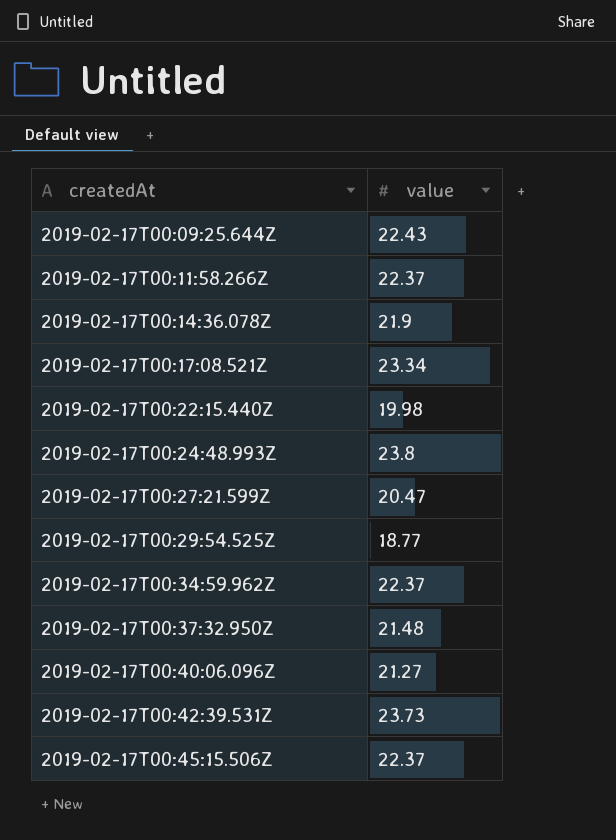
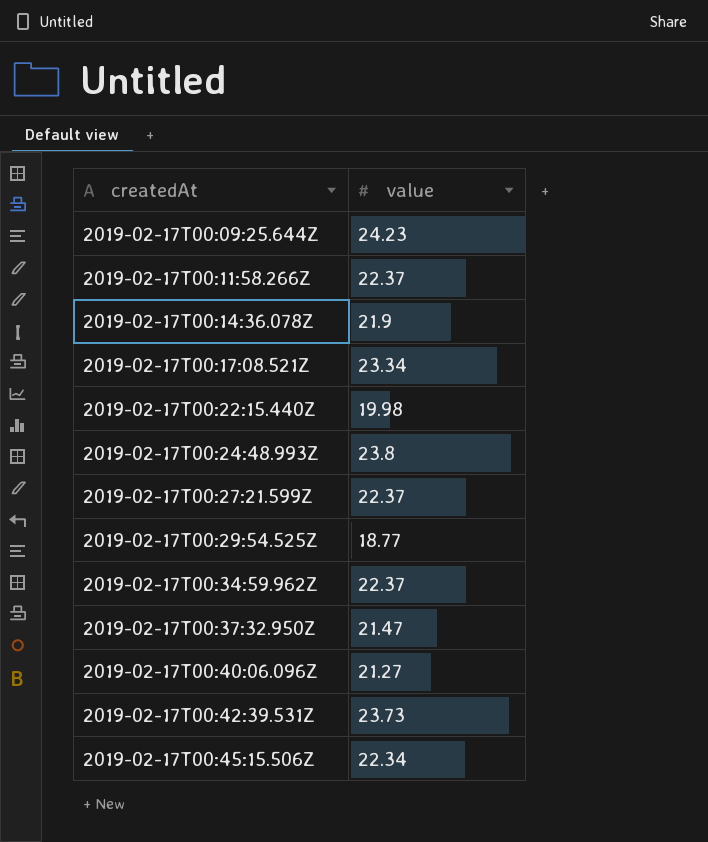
2019-02-17T00:09:25.644Z | value: 22.43 -> 24.23
2019-02-17T00:27:21.599Z | value: 20.47 -> 22.37
2019-02-17T00:37:32.950Z | value: 21.48 -> 21.47
2019-02-17T00:45:15.506Z | value: 22.37 -> 22.34

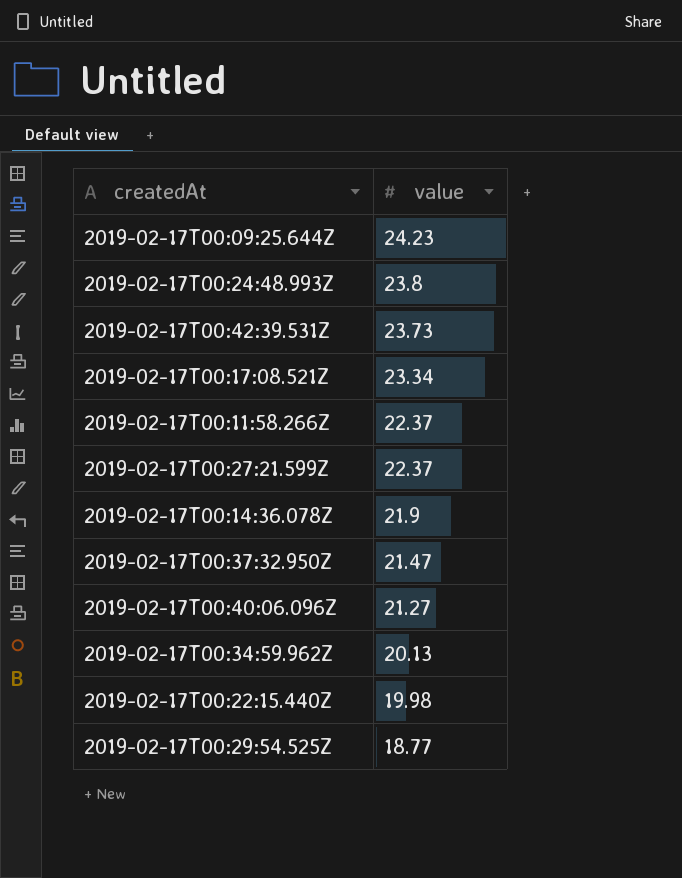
row order: createdAt ascending -> value descending
row 2019-02-17T00:45:15.506Z: 22.34 -> none
2019-02-17T00:34:59.962Z | value: 22.37 -> 20.13

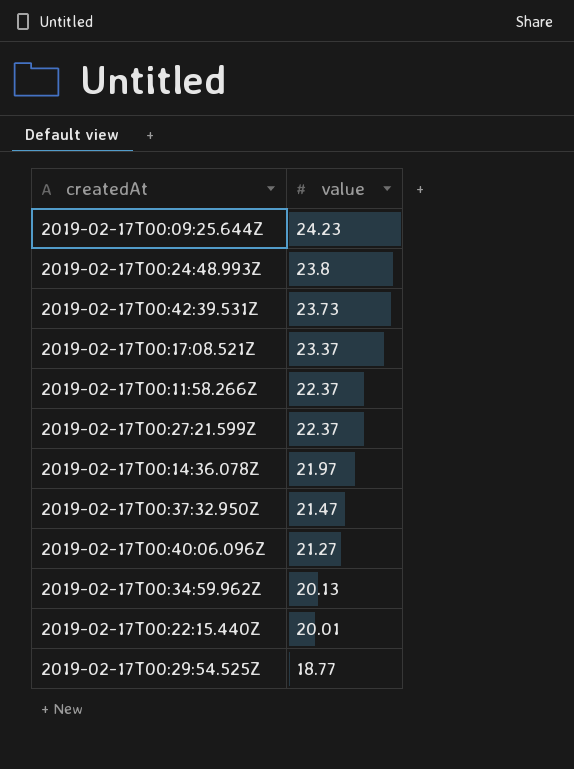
2019-02-17T00:17:08.521Z | value: 23.34 -> 23.37
2019-02-17T00:14:36.078Z | value: 21.9 -> 21.97
2019-02-17T00:22:15.440Z | value: 19.98 -> 20.01

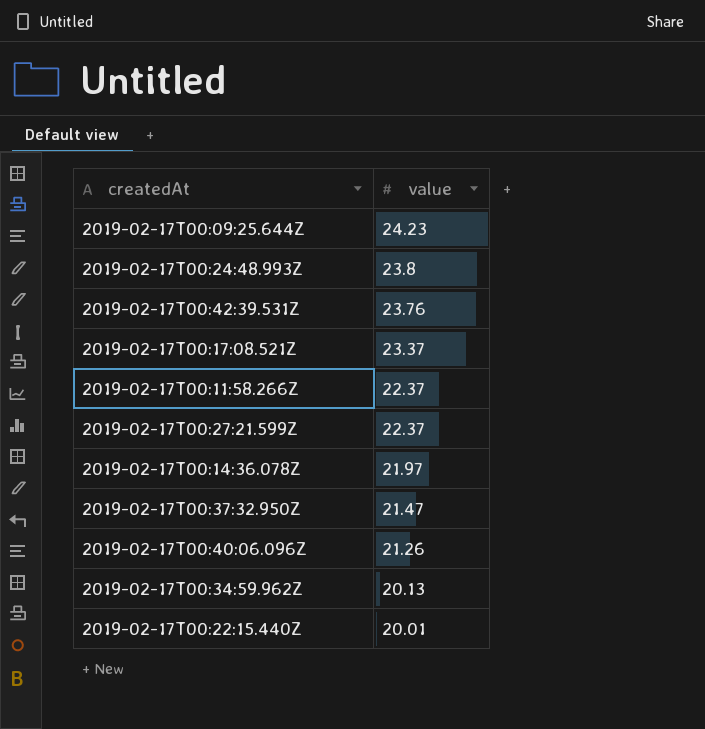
row 2019-02-17T00:29:54.525Z: 18.77 -> none
2019-02-17T00:42:39.531Z | value: 23.73 -> 23.76
2019-02-17T00:40:06.096Z | value: 21.27 -> 21.26

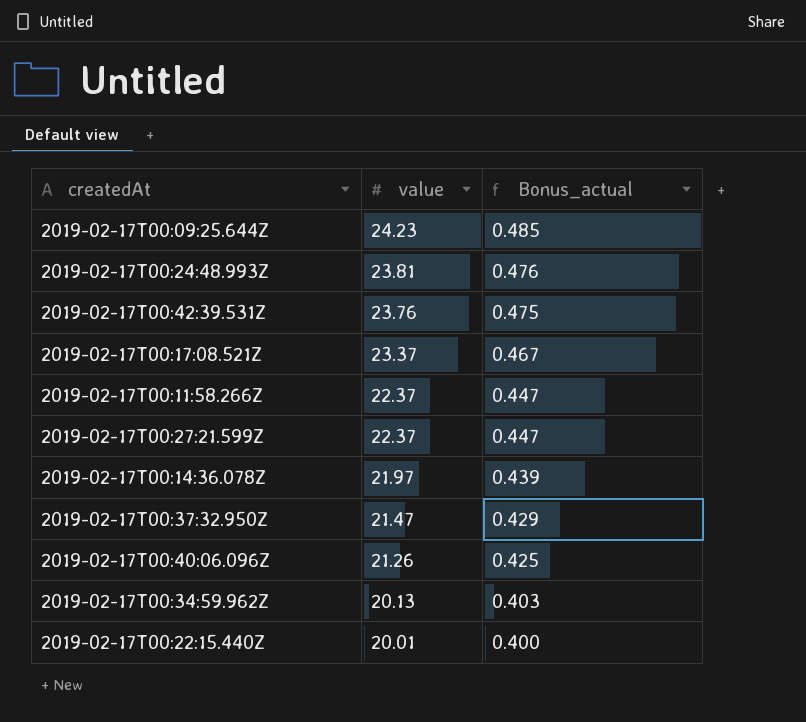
column Bonus_actual | formula: none -> [value] * 0.02
2019-02-17T00:24:48.993Z | value: 23.8 -> 23.81

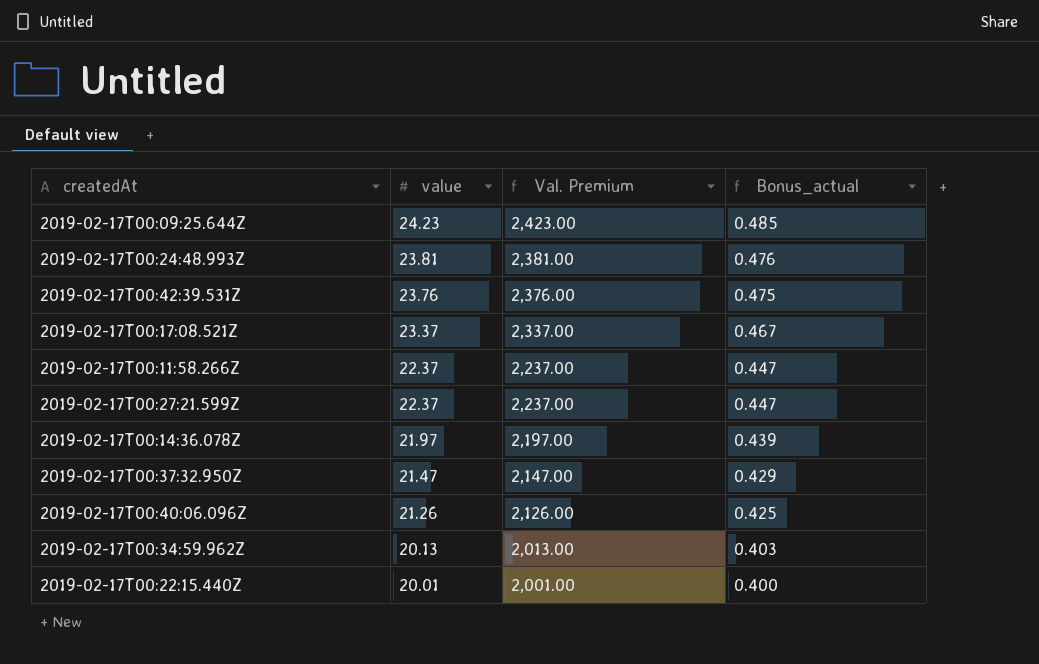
column Val. Premium | formula: none -> [value] * 100

